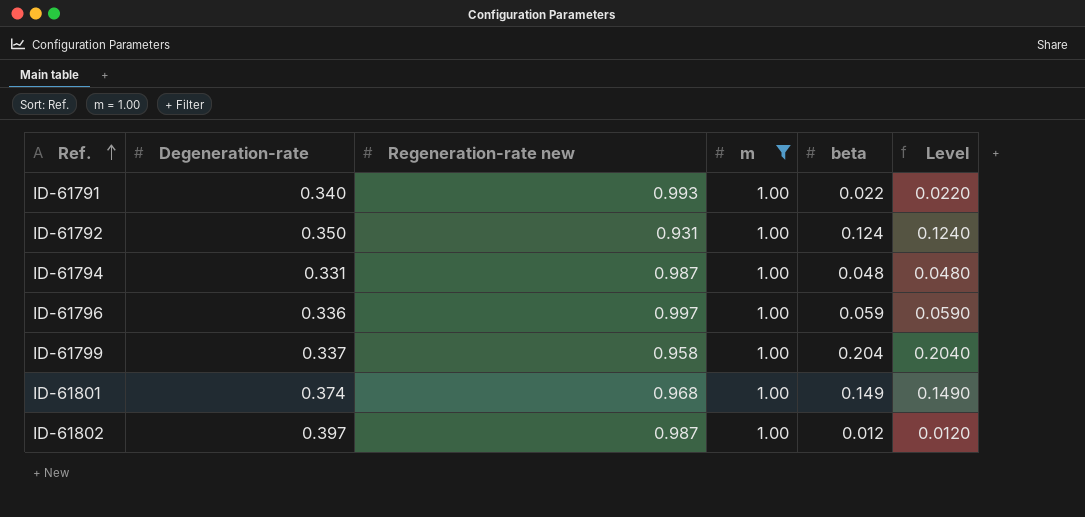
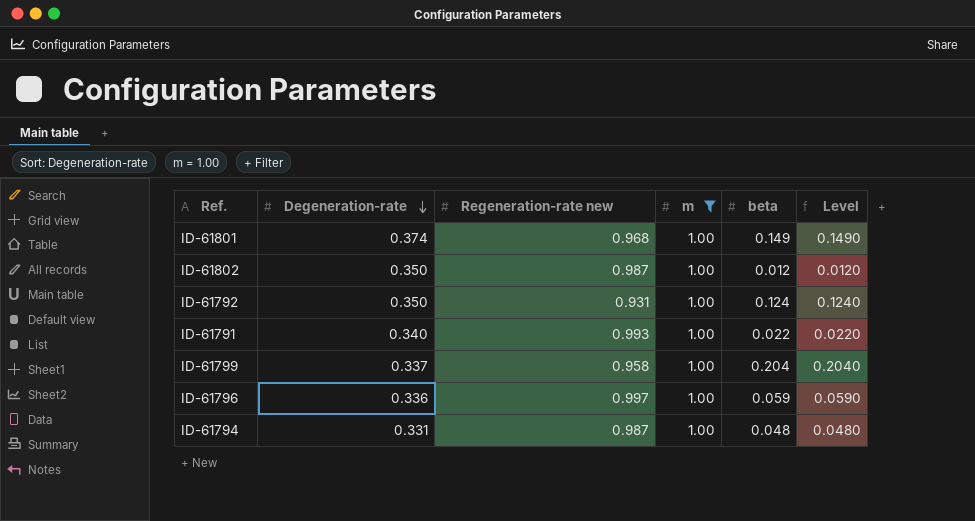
row order: Ref. ascending -> Degeneration-rate descending
ID-61802 | Degeneration-rate: 0.397 -> 0.350

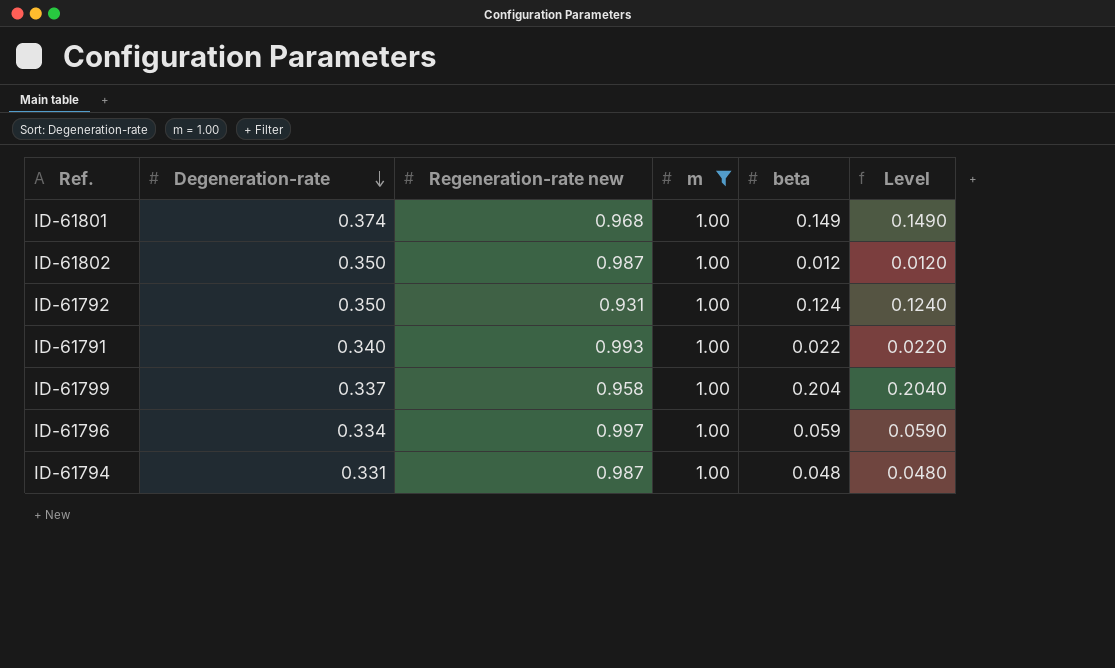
ID-61796 | Degeneration-rate: 0.336 -> 0.334

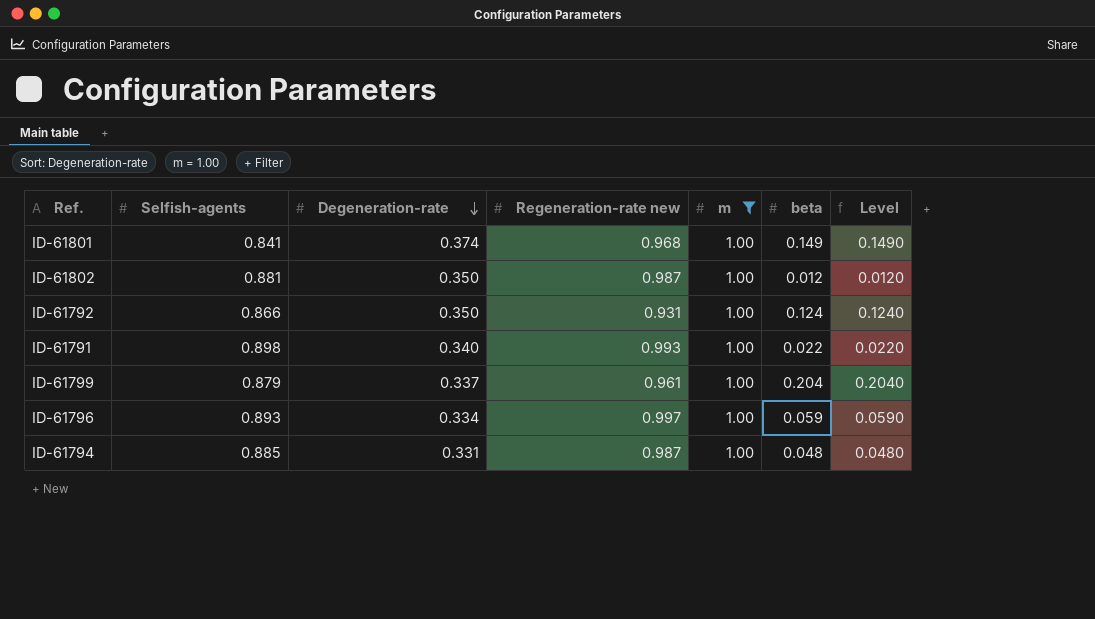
column Selfish-agents | position: none -> 2
ID-61799 | Regeneration-rate new: 0.958 -> 0.961

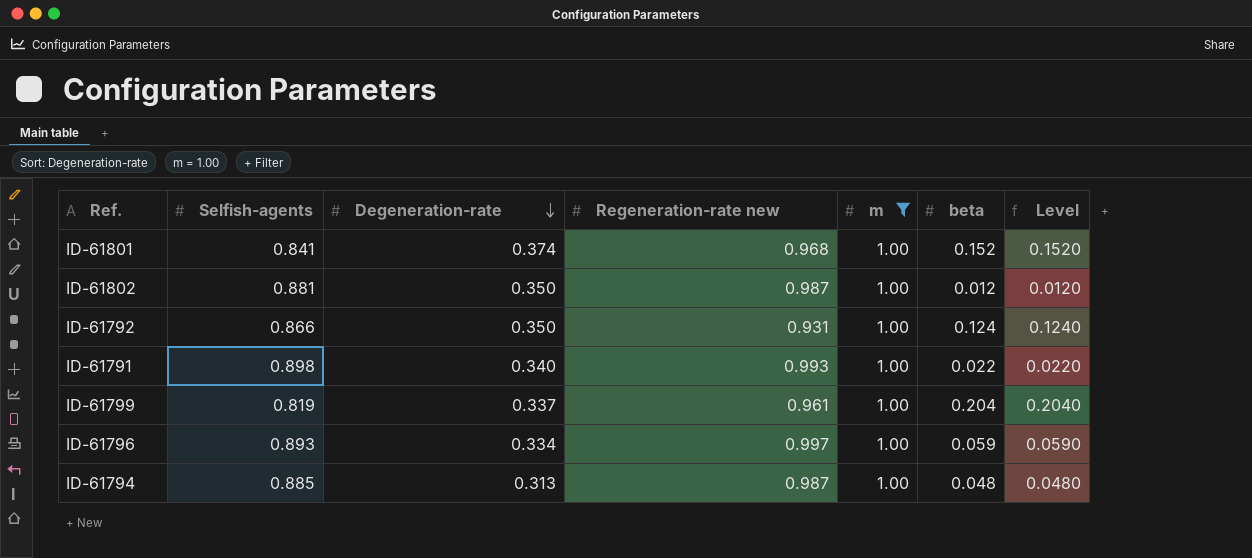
ID-61801 | beta: 0.149 -> 0.152
ID-61801 | Level: 0.1490 -> 0.1520
ID-61799 | Selfish-agents: 0.879 -> 0.819
ID-61794 | Degeneration-rate: 0.331 -> 0.313

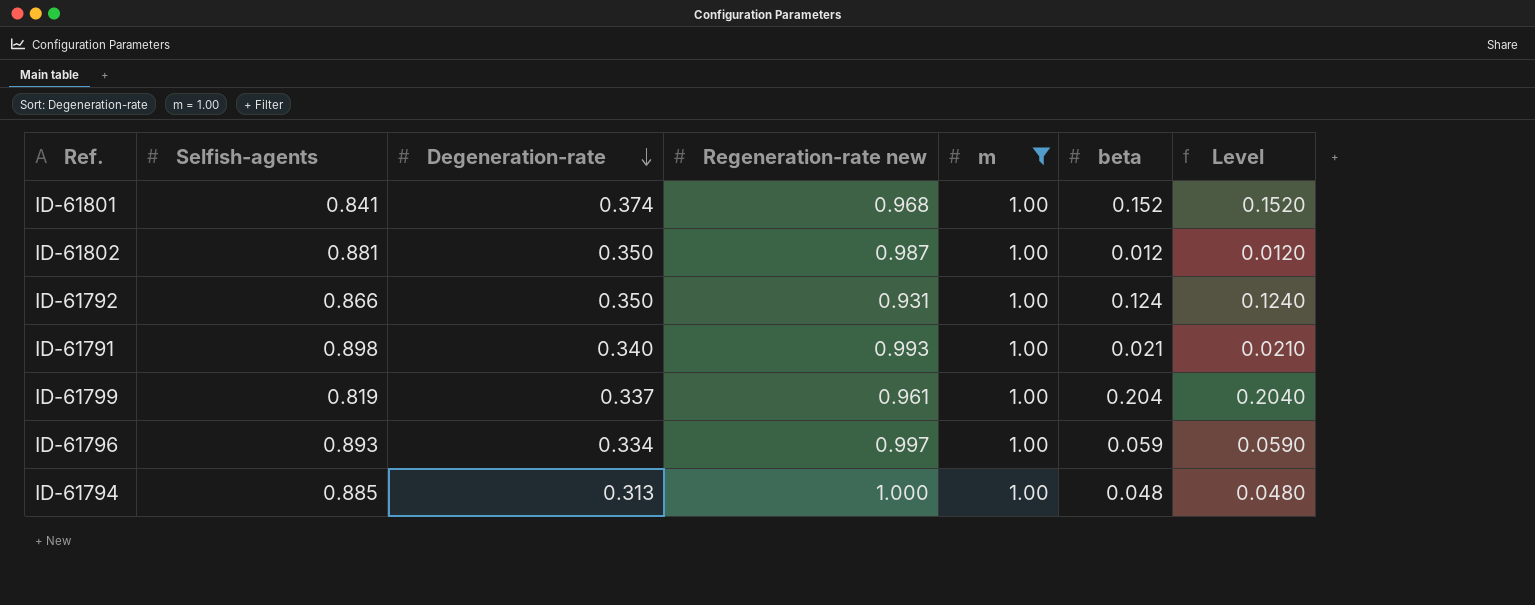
ID-61791 | beta: 0.022 -> 0.021
ID-61791 | Level: 0.0220 -> 0.0210
ID-61794 | Regeneration-rate new: 0.987 -> 1.000

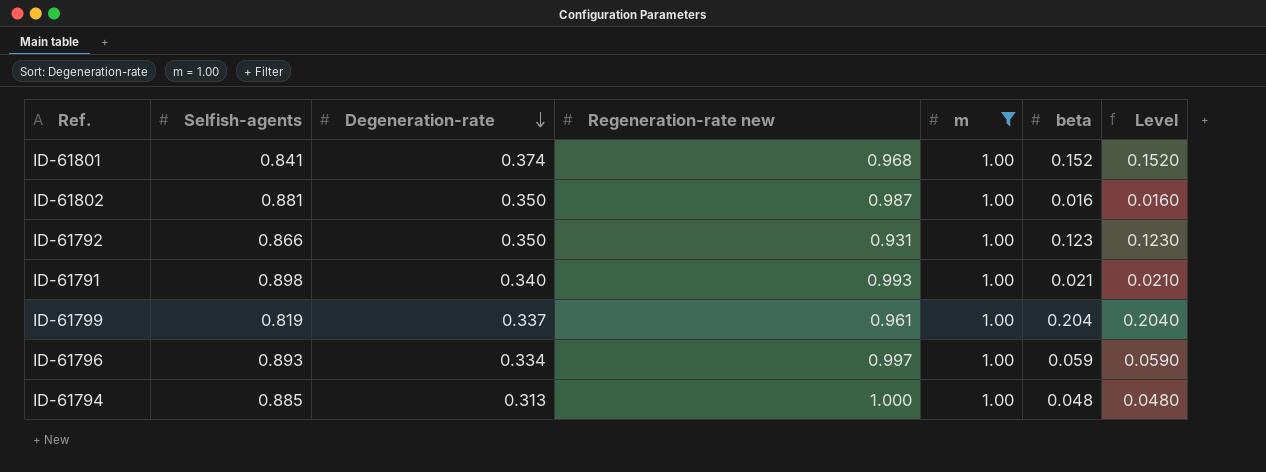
ID-61802 | beta: 0.012 -> 0.016
ID-61802 | Level: 0.0120 -> 0.0160
ID-61792 | beta: 0.124 -> 0.123
ID-61792 | Level: 0.1240 -> 0.1230

